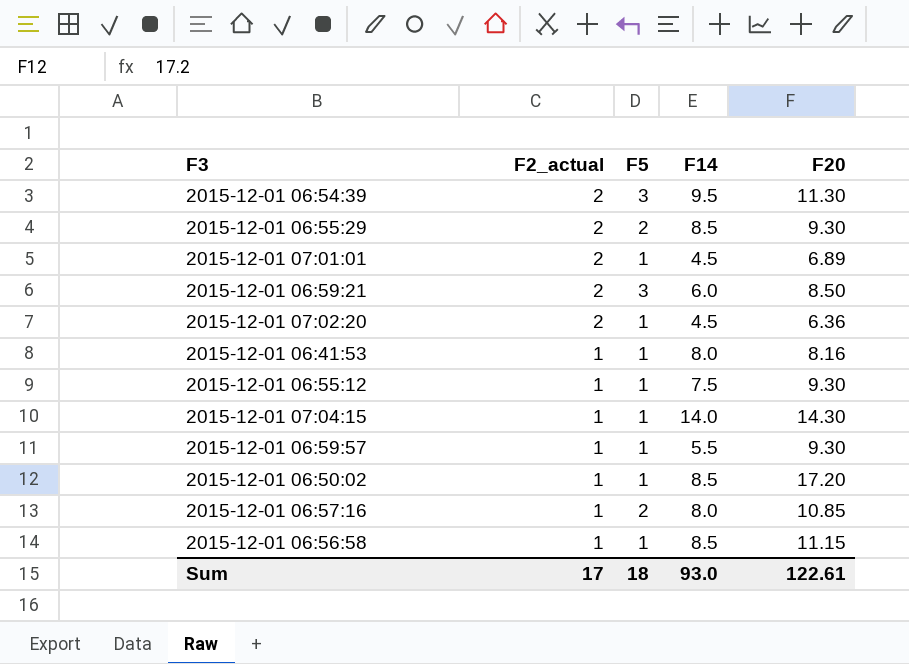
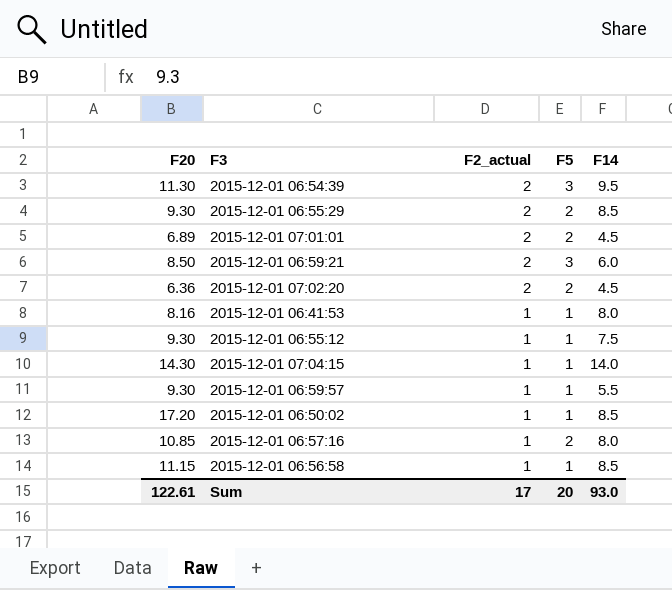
column F20 | position: 5 -> 1
2015-12-01 07:01:01 | F5: 1 -> 2
2015-12-01 07:02:20 | F5: 1 -> 2
Sum | F5: 18 -> 20

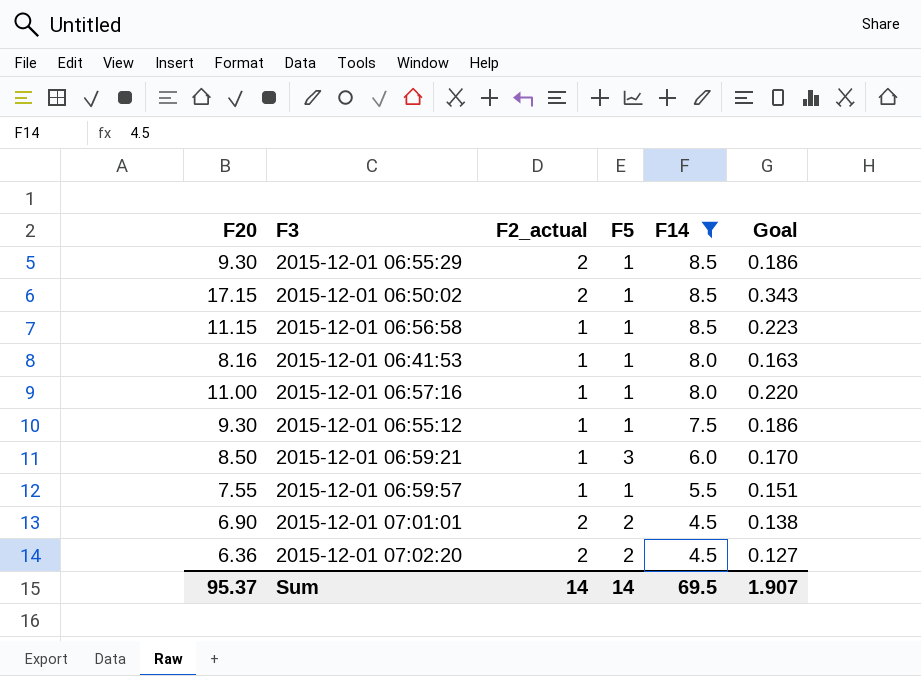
filter: none -> F14 <= 8.5
row order: F2_actual descending -> F14 descending
column Goal | formula: none -> [F20] * 0.02
2015-12-01 06:55:29 | F5: 2 -> 1
2015-12-01 06:50:02 | F20: 17.20 -> 17.15
2015-12-01 06:50:02 | F2_actual: 1 -> 2
2015-12-01 06:57:16 | F20: 10.85 -> 11.00
2015-12-01 06:57:16 | F5: 2 -> 1
2015-12-01 06:59:21 | F2_actual: 2 -> 1
2015-12-01 06:59:57 | F20: 9.30 -> 7.55
2015-12-01 07:01:01 | F20: 6.89 -> 6.90
Sum | F20: 122.61 -> 95.37
Sum | F2_actual: 17 -> 14
Sum | F5: 20 -> 14
Sum | F14: 93.0 -> 69.5

